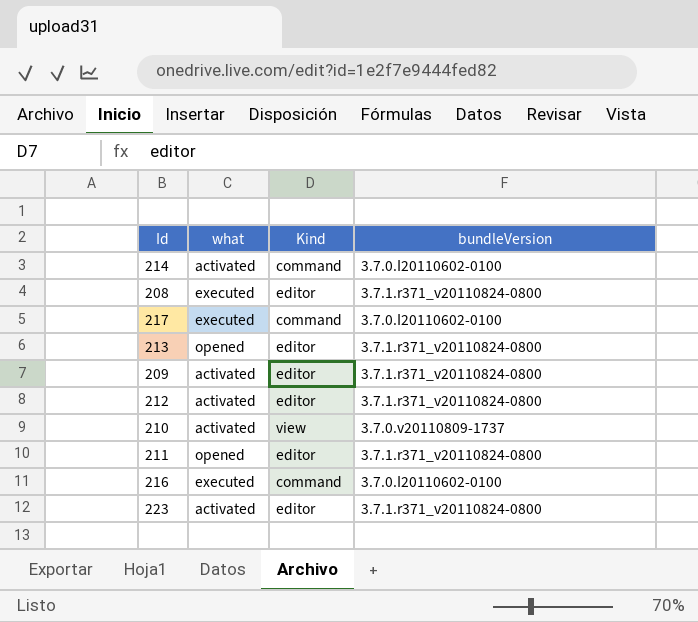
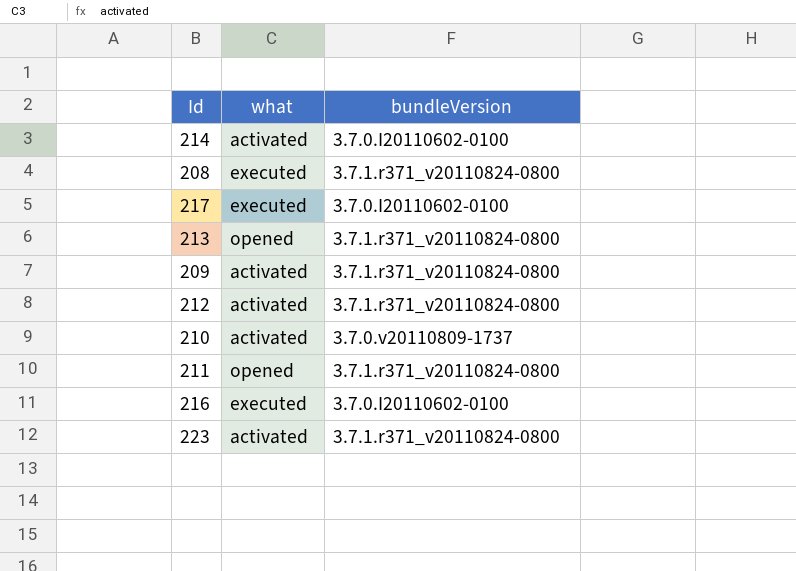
column Kind | position: 3 -> none

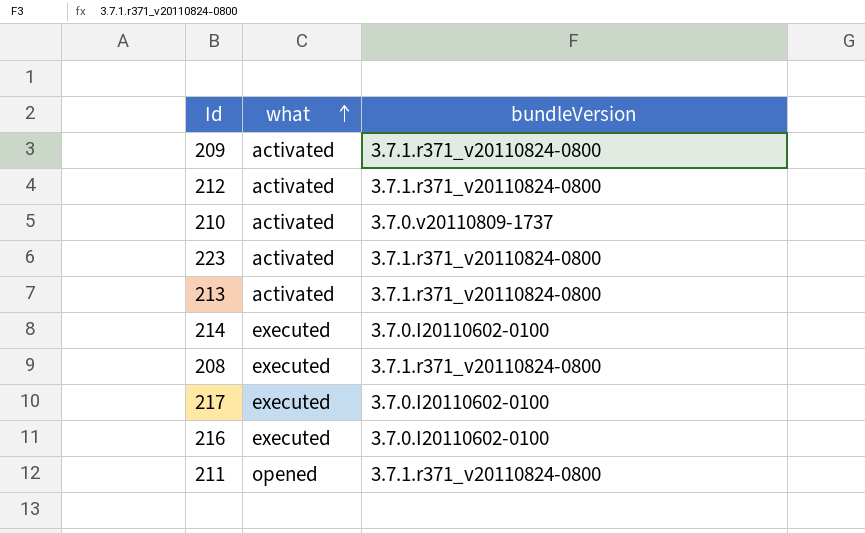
row order: none -> what ascending
213 | what: opened -> activated
214 | what: activated -> executed

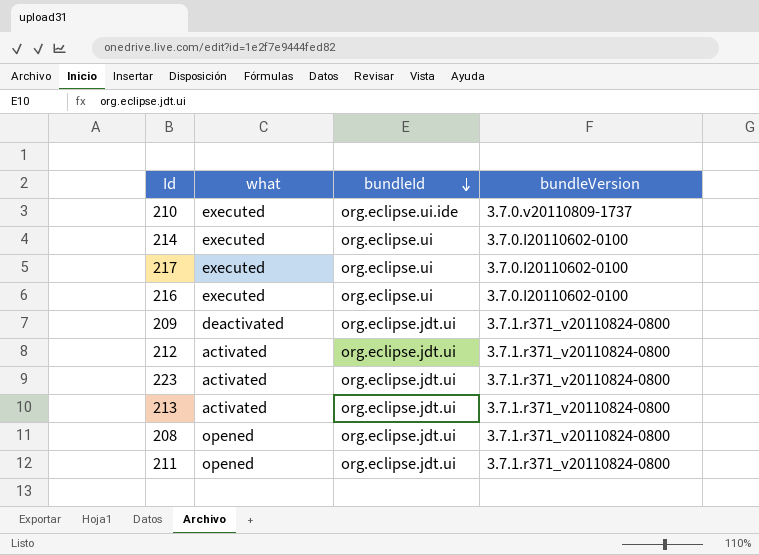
row order: what ascending -> bundleId descending
column bundleId | position: none -> 3
210 | what: activated -> executed
209 | what: activated -> deactivated
208 | what: executed -> opened

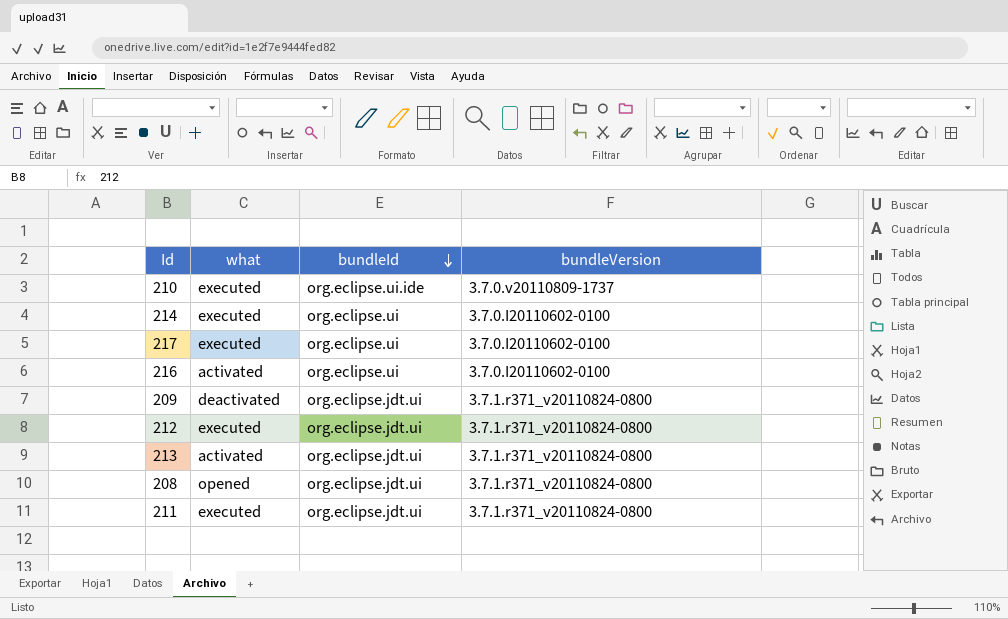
row 223: activated | org.eclipse.jdt.ui | 3.7.1.r371_v20110824-0800 -> none
216 | what: executed -> activated
212 | what: activated -> executed
211 | what: opened -> executed

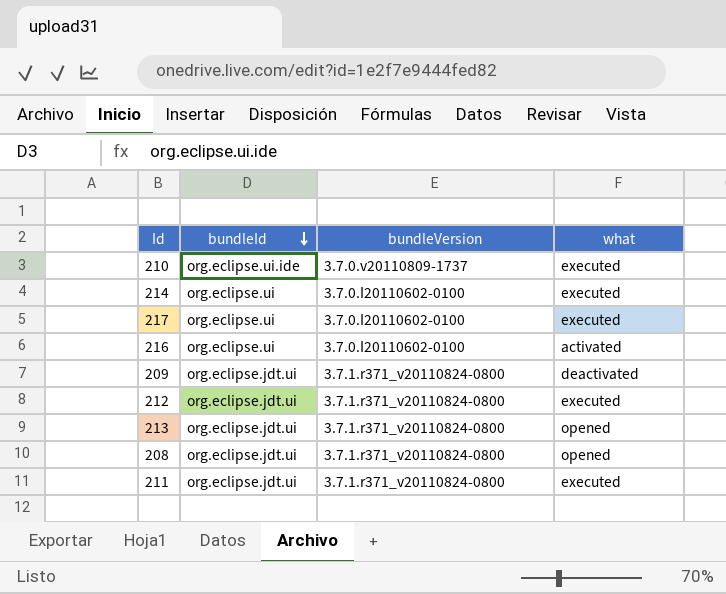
column what | position: 2 -> 4
213 | what: activated -> opened

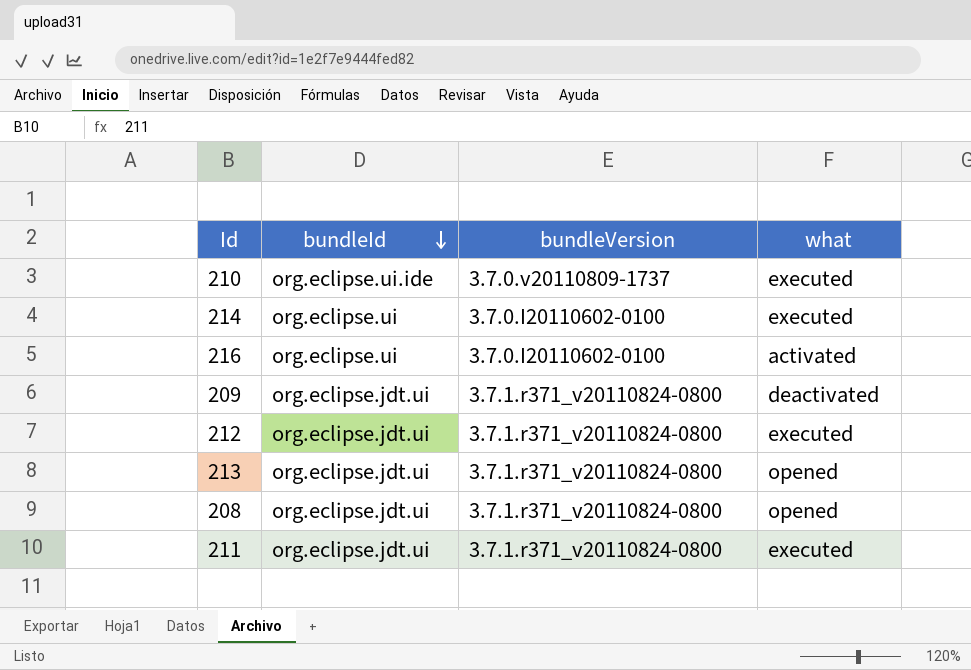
row 217: org.eclipse.ui | 3.7.0.I20110602-0100 | executed -> none

